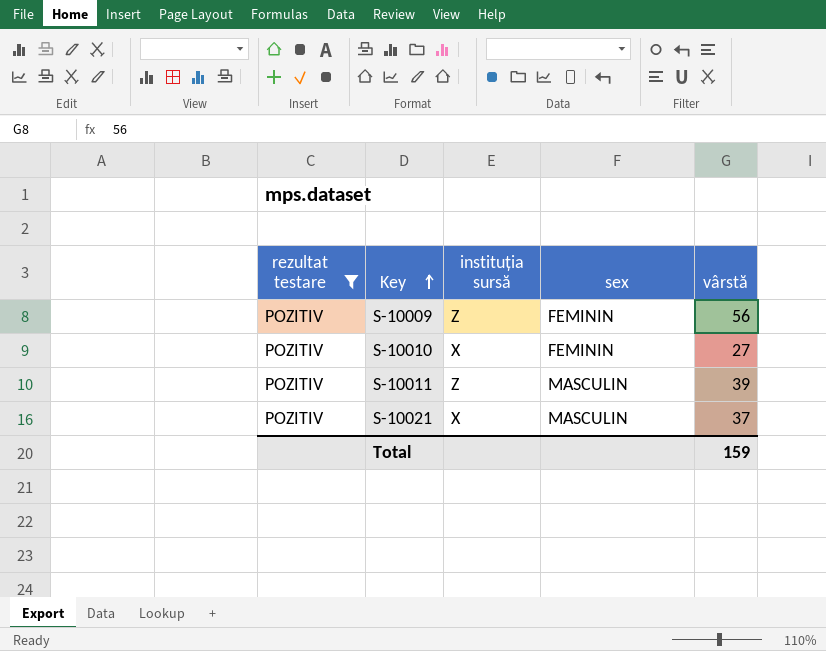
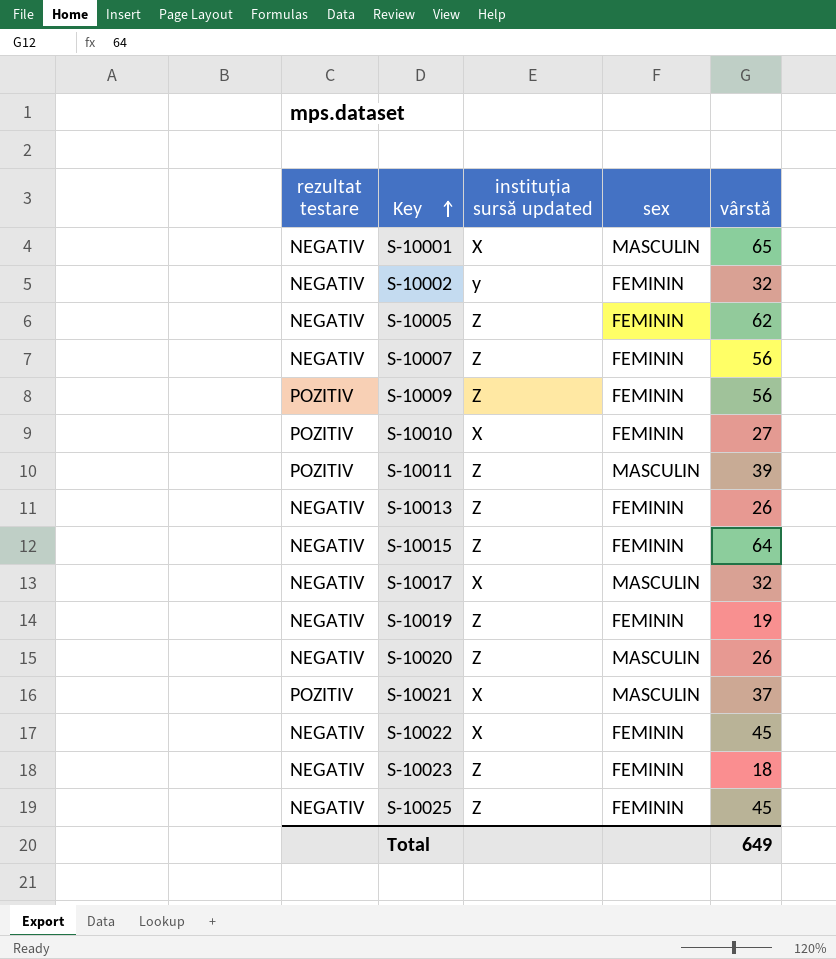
filter: rezultat testare = POZITIV -> none
column name: instituția sursă -> instituția sursă updated
Total | vârstă: 159 -> 649

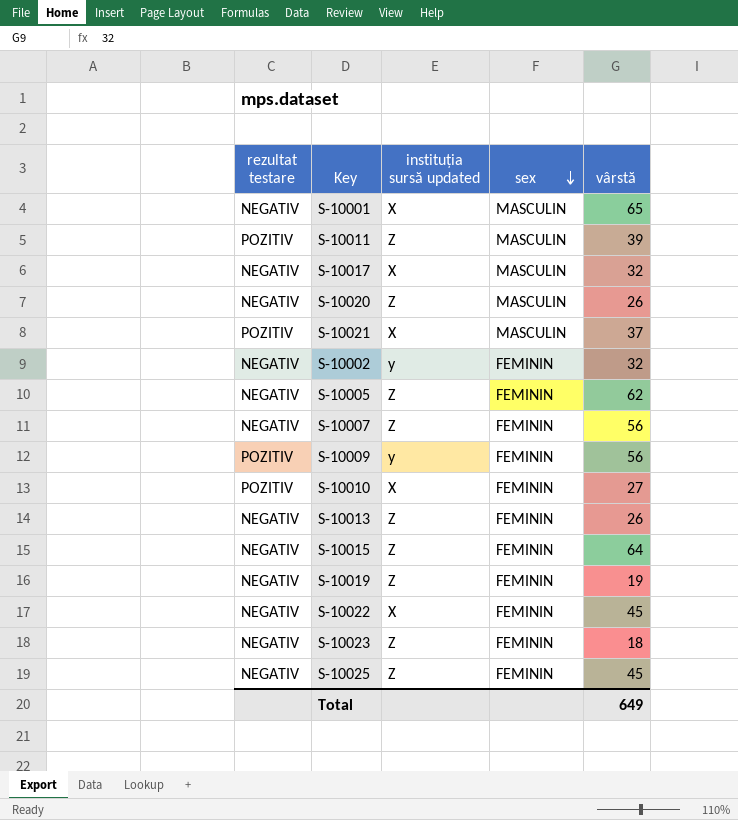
row order: Key ascending -> sex descending
S-10009 | instituția sursă updated: Z -> y

